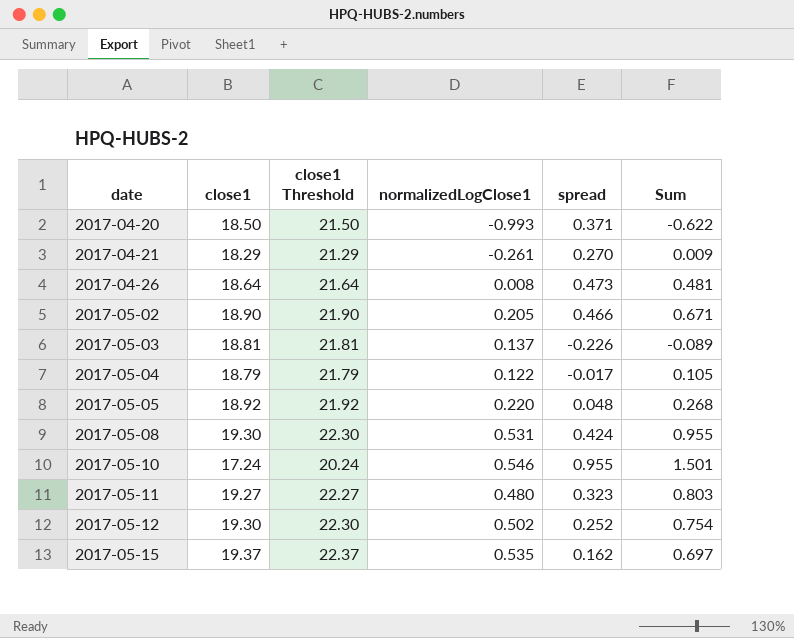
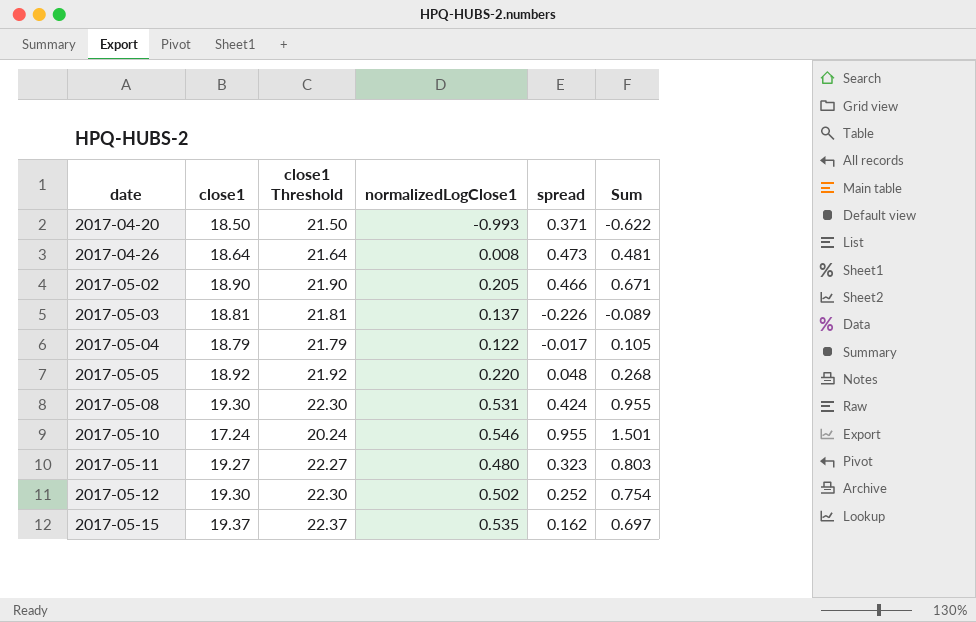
row 2017-04-21: 18.29 | 21.29 | -0.261 | 0.270 | 0.009 -> none

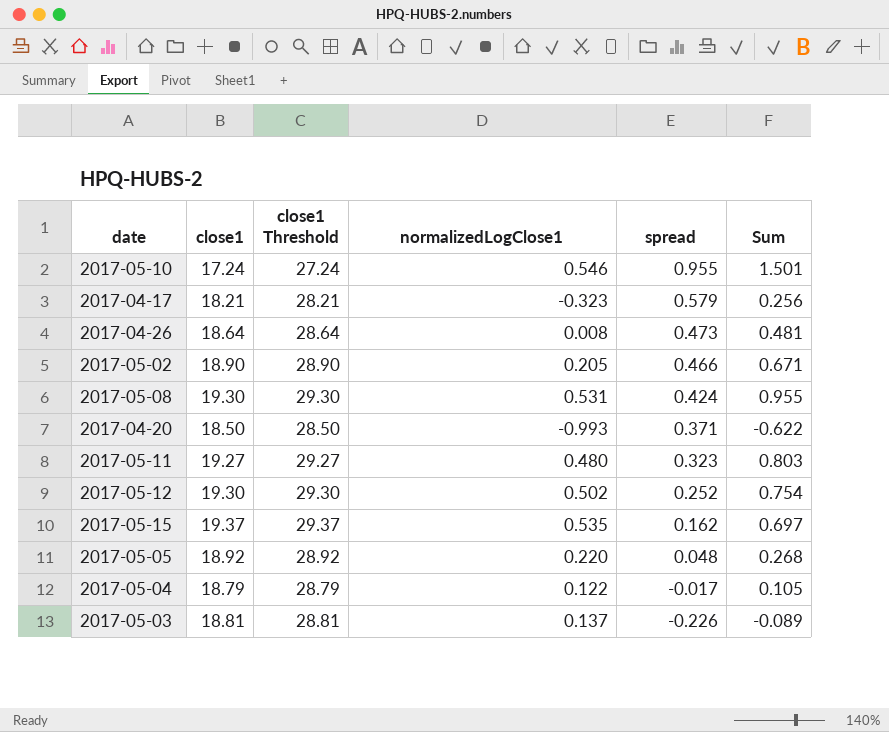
row order: date ascending -> spread descending
column close1 Threshold | formula: [close1] + 3 -> [close1] + 10
row 2017-04-17: none -> 18.21 | 28.21 | -0.323 | 0.579 | 0.256

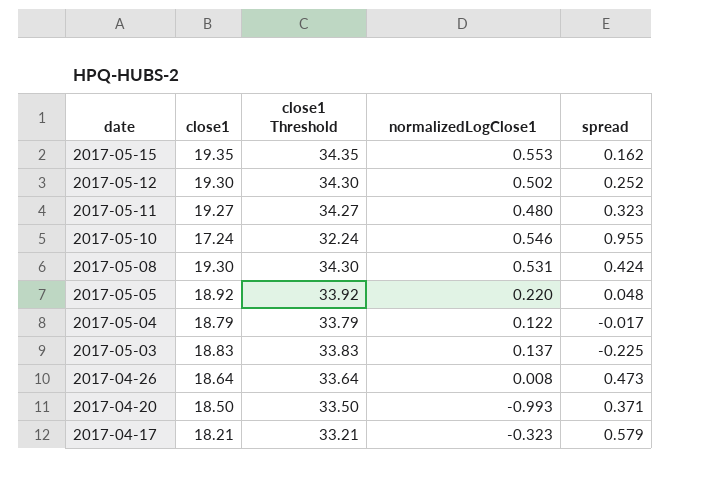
row order: spread descending -> date descending
column Sum | formula: [normalizedLogClose1] + [spread] -> none
column close1 Threshold | formula: [close1] + 10 -> [close1] + 15
row 2017-05-02: 18.90 | 28.90 | 0.205 | 0.466 | 0.671 -> none
2017-05-15 | close1: 19.37 -> 19.35
2017-05-15 | normalizedLogClose1: 0.535 -> 0.553
2017-05-03 | close1: 18.81 -> 18.83
2017-05-03 | spread: -0.226 -> -0.225

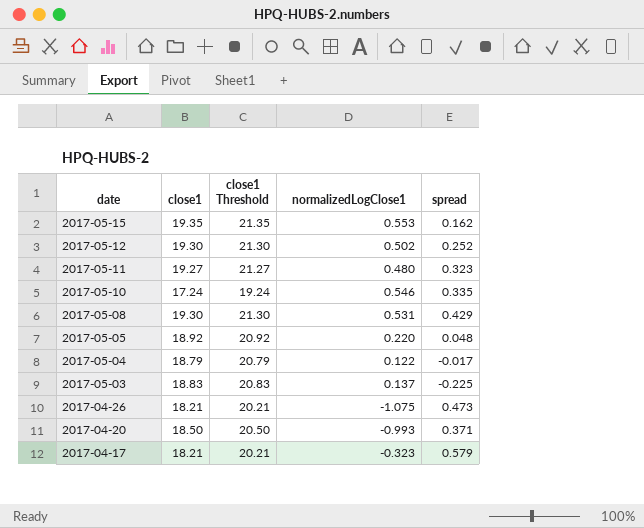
column close1 Threshold | formula: [close1] + 15 -> [close1] + 2
2017-05-10 | spread: 0.955 -> 0.335
2017-05-08 | spread: 0.424 -> 0.429
2017-04-26 | close1: 18.64 -> 18.21
2017-04-26 | normalizedLogClose1: 0.008 -> -1.075

